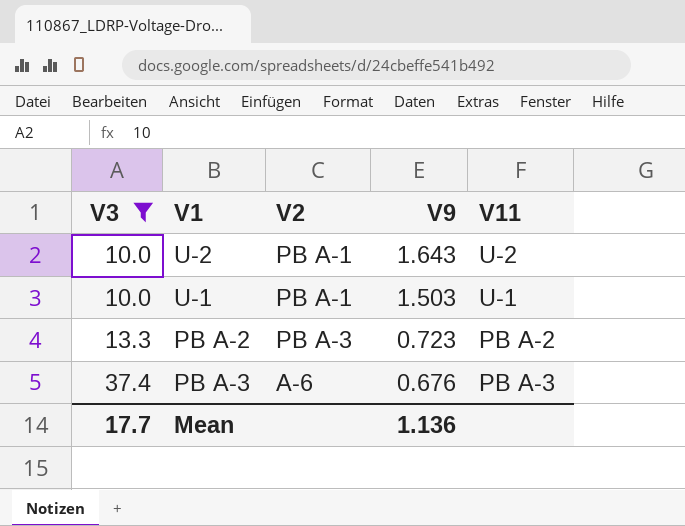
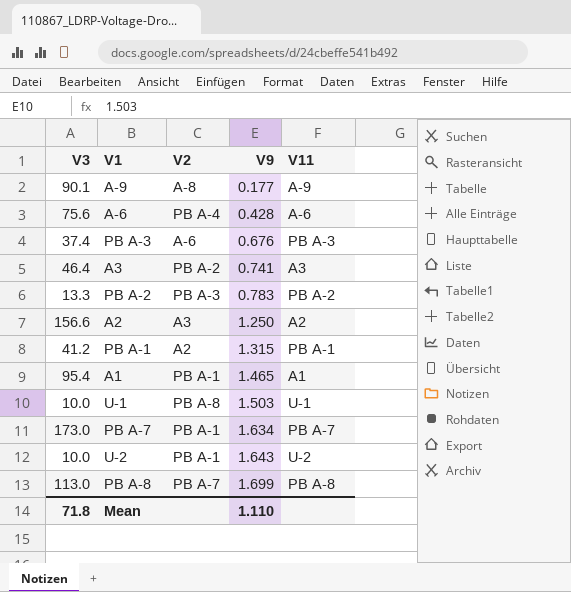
filter: V3 <= 37.4 -> none
row order: V3 ascending -> V9 ascending
PB A-2 | V9: 0.723 -> 0.783
U-1 | V2: PB A-1 -> PB A-8
Mean | V3: 17.7 -> 71.8
Mean | V9: 1.136 -> 1.110

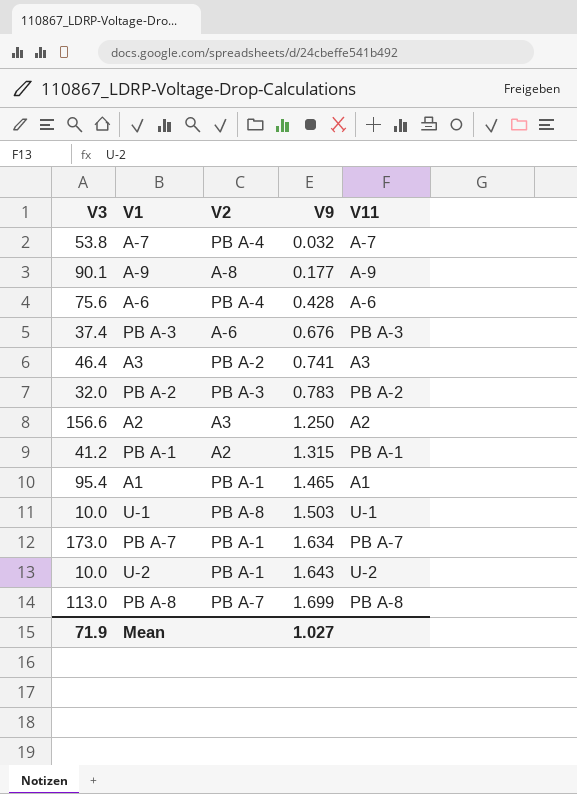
row A-7: none -> 53.8 | PB A-4 | 0.032 | A-7
PB A-2 | V3: 13.3 -> 32.0
Mean | V3: 71.8 -> 71.9
Mean | V9: 1.110 -> 1.027

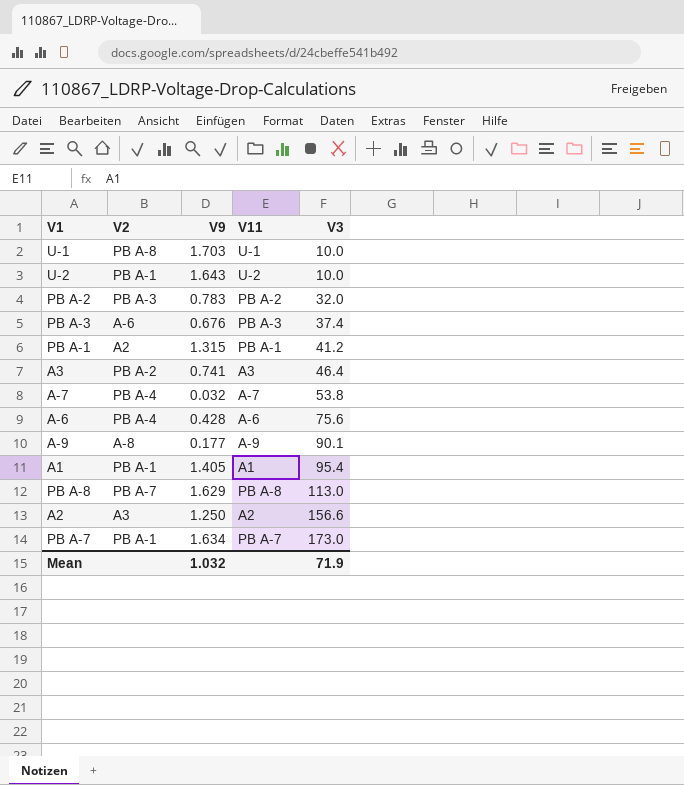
row order: V9 ascending -> V3 ascending
column V3 | position: 1 -> 5
U-1 | V9: 1.503 -> 1.703
A1 | V9: 1.465 -> 1.405
PB A-8 | V9: 1.699 -> 1.629
Mean | V9: 1.027 -> 1.032

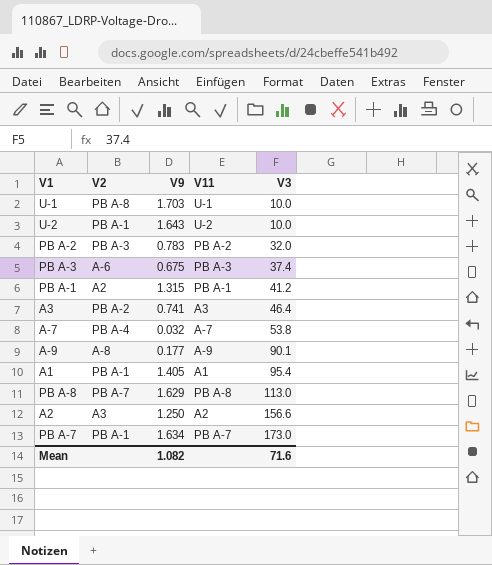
row A-6: PB A-4 | 0.428 | A-6 | 75.6 -> none
PB A-3 | V9: 0.676 -> 0.675
Mean | V9: 1.032 -> 1.082
Mean | V3: 71.9 -> 71.6

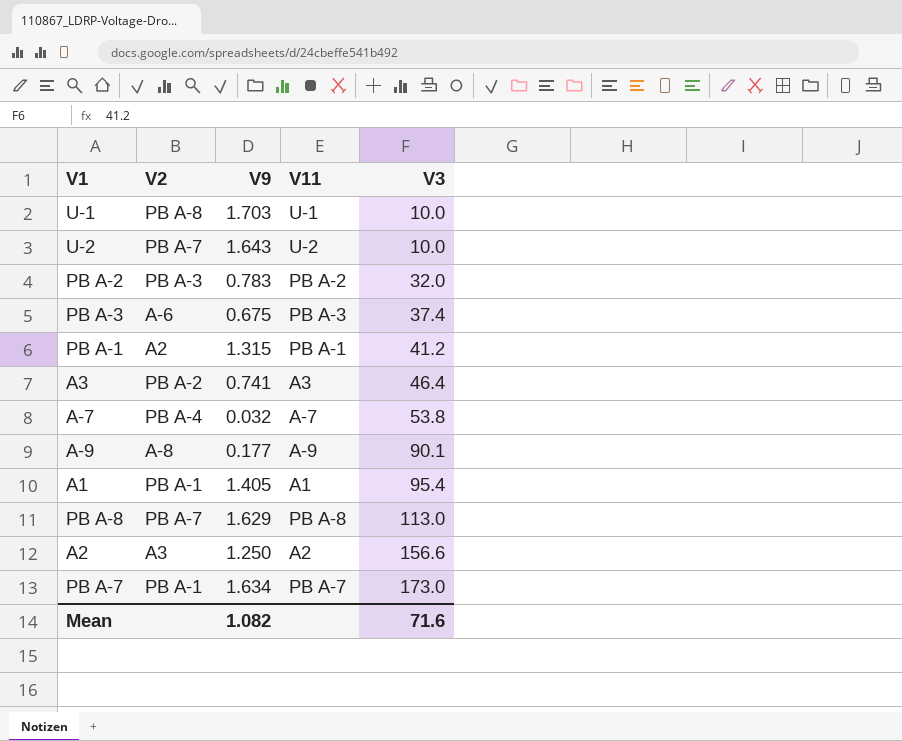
U-2 | V2: PB A-1 -> PB A-7

